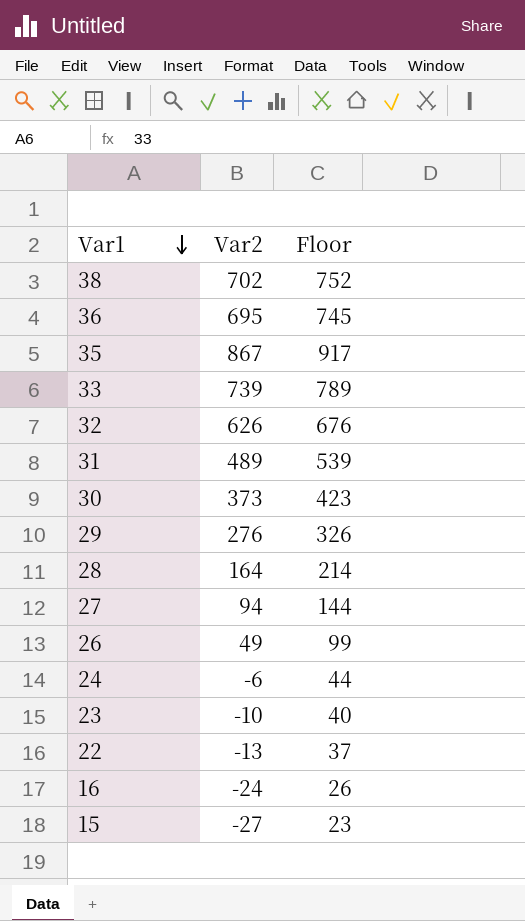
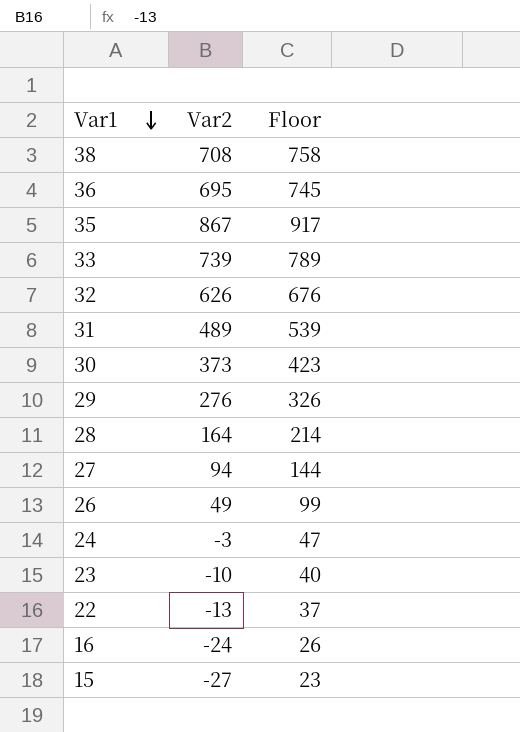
38 | Var2: 702 -> 708
38 | Floor: 752 -> 758
24 | Var2: -6 -> -3
24 | Floor: 44 -> 47

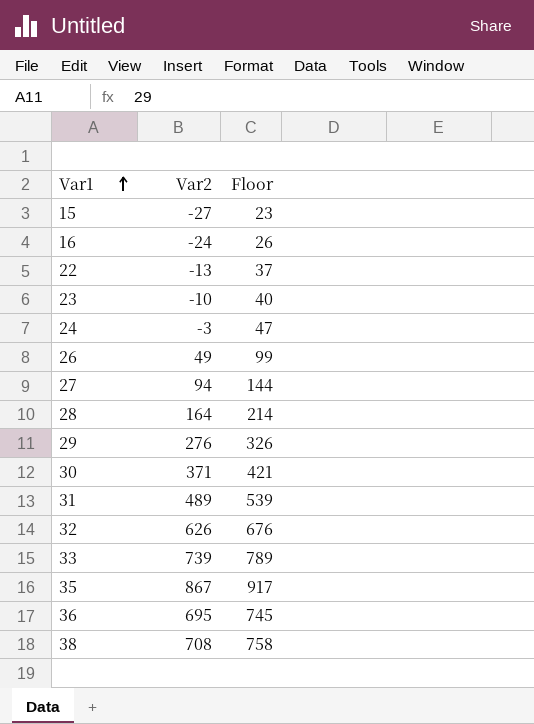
row order: Var1 descending -> Var1 ascending
30 | Var2: 373 -> 371
30 | Floor: 423 -> 421

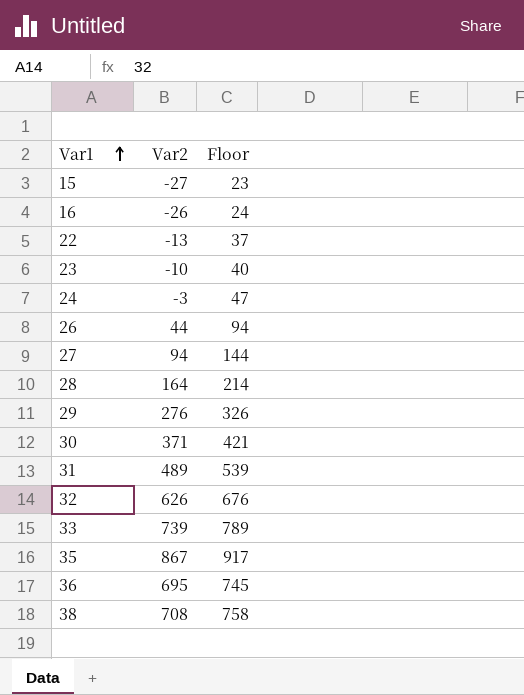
16 | Var2: -24 -> -26
16 | Floor: 26 -> 24
26 | Var2: 49 -> 44
26 | Floor: 99 -> 94

